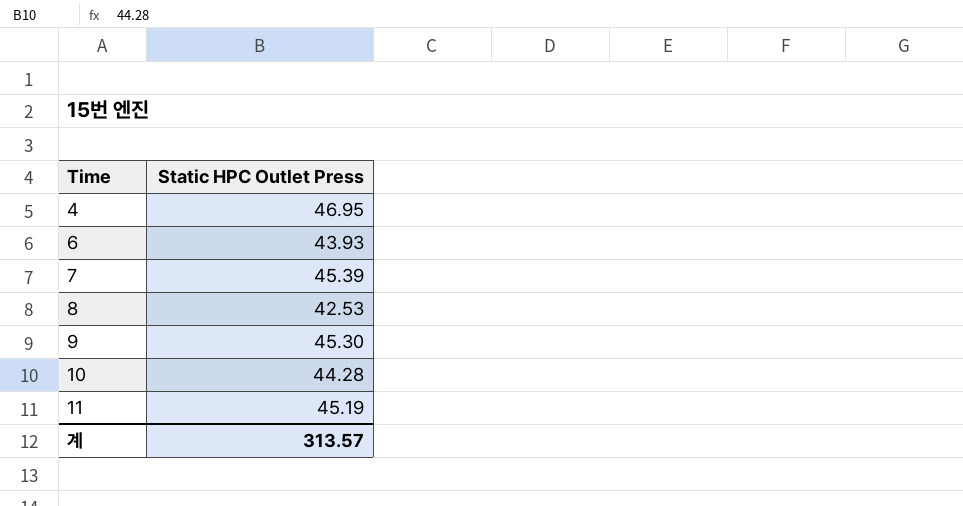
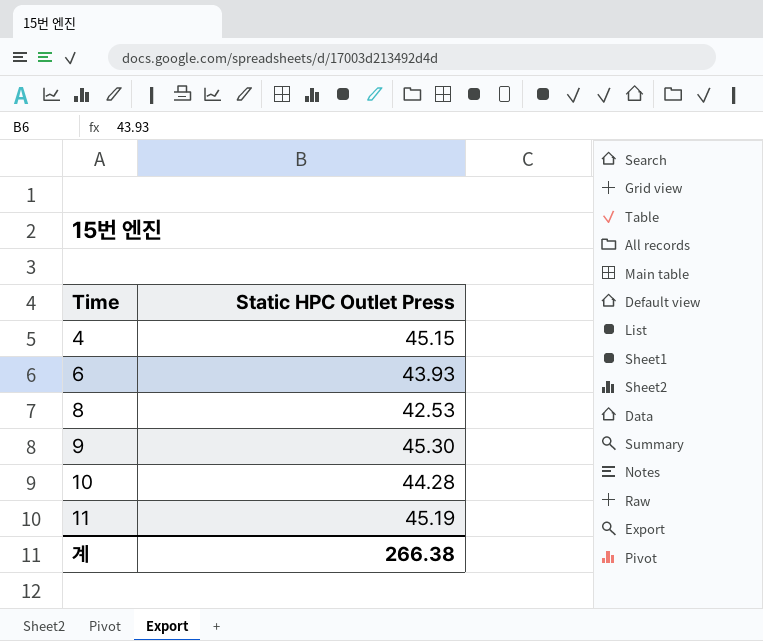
row 7: 45.39 -> none
4 | Static HPC Outlet Press: 46.95 -> 45.15
계 | Static HPC Outlet Press: 313.57 -> 266.38

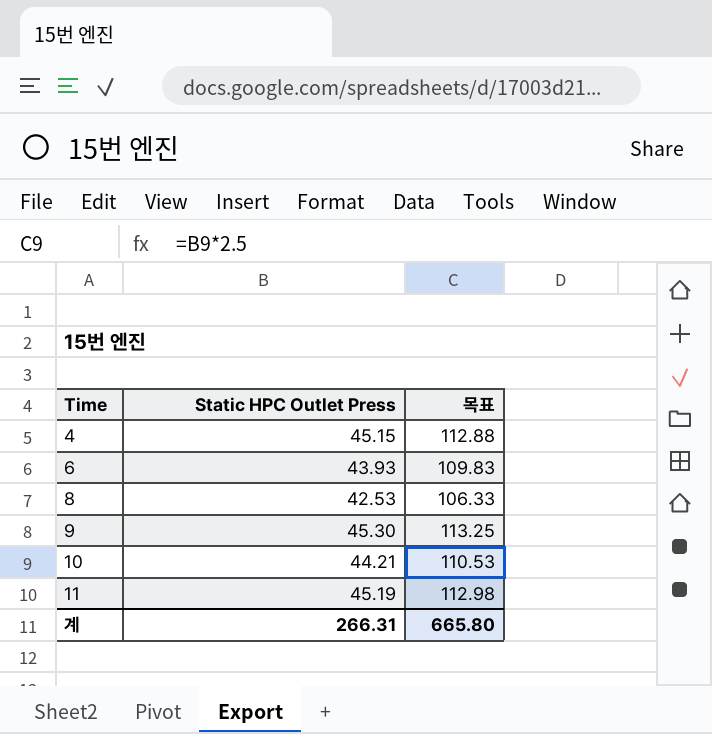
column 목표 | formula: none -> [Static HPC Outlet Press] * 2.5
10 | Static HPC Outlet Press: 44.28 -> 44.21
계 | Static HPC Outlet Press: 266.38 -> 266.31

